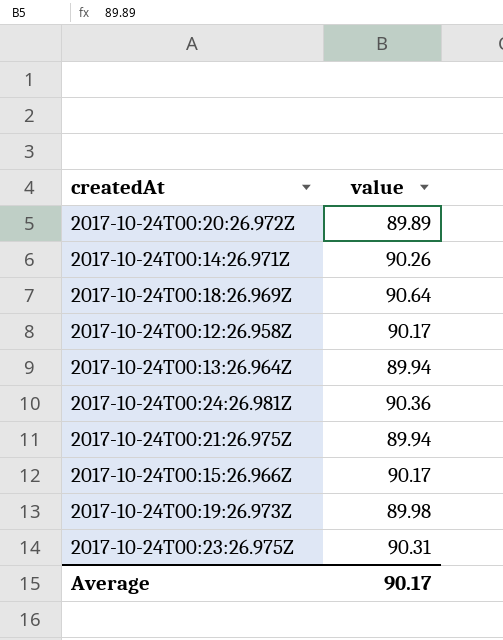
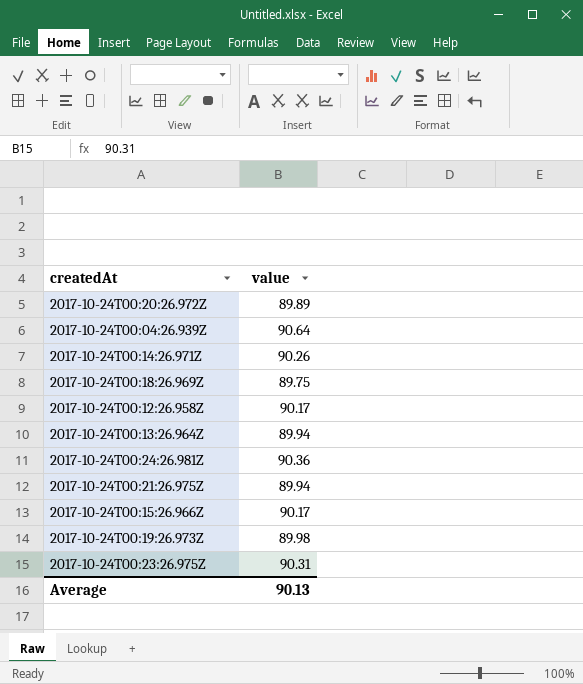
row 2017-10-24T00:04:26.939Z: none -> 90.64
2017-10-24T00:18:26.969Z | value: 90.64 -> 89.75
Average | value: 90.17 -> 90.13

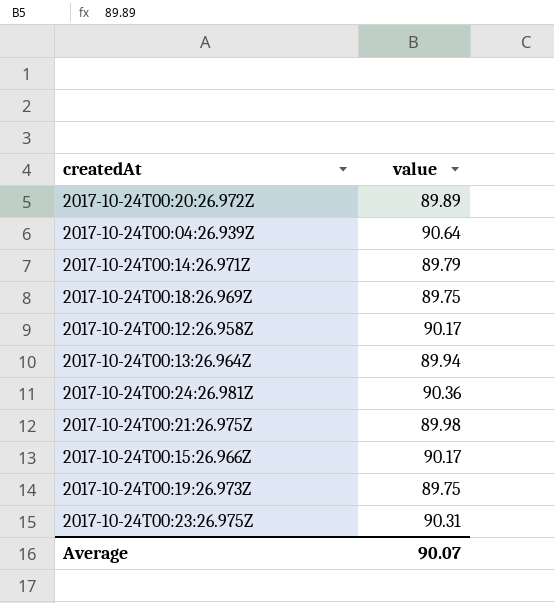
2017-10-24T00:14:26.971Z | value: 90.26 -> 89.79
2017-10-24T00:21:26.975Z | value: 89.94 -> 89.98
2017-10-24T00:19:26.973Z | value: 89.98 -> 89.75
Average | value: 90.13 -> 90.07

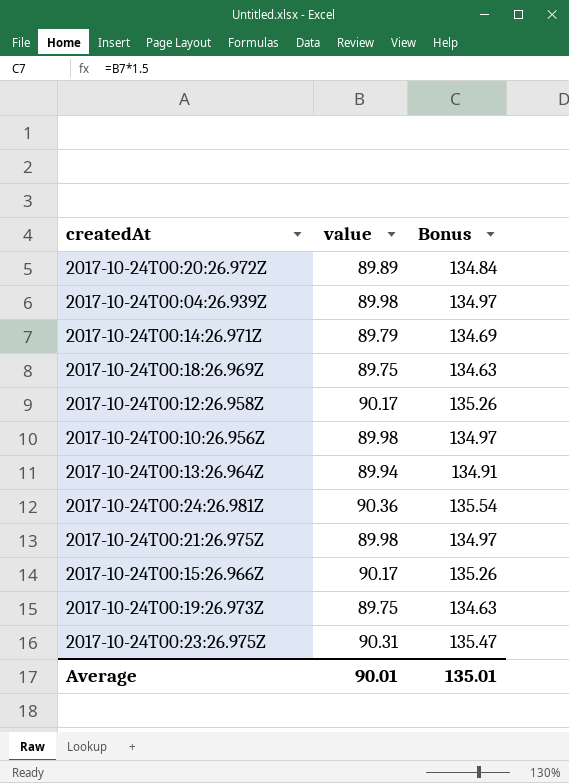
column Bonus | formula: none -> [value] * 1.5
2017-10-24T00:04:26.939Z | value: 90.64 -> 89.98
row 2017-10-24T00:10:26.956Z: none -> 89.98 | 134.97
Average | value: 90.07 -> 90.01

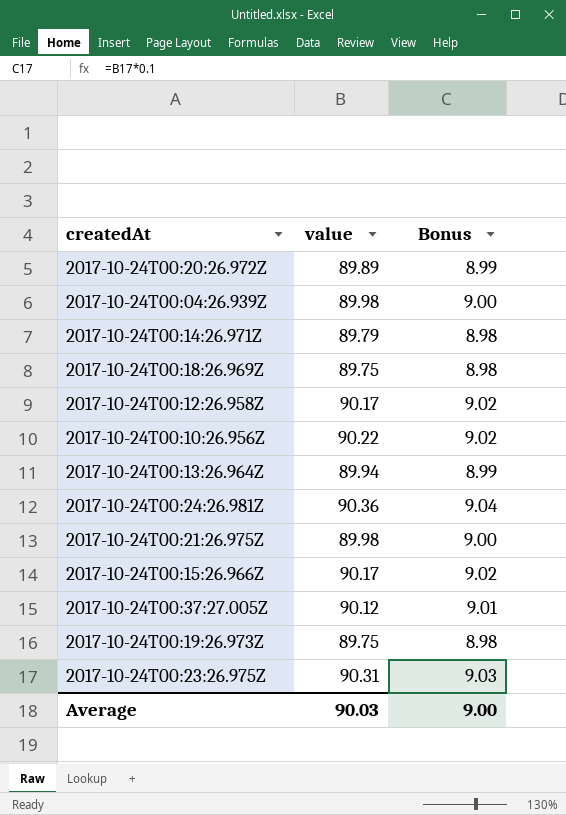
column Bonus | formula: [value] * 1.5 -> [value] * 0.1
2017-10-24T00:10:26.956Z | value: 89.98 -> 90.22
row 2017-10-24T00:37:27.005Z: none -> 90.12 | 9.01
Average | value: 90.01 -> 90.03
Average | Bonus: 135.01 -> 9.00

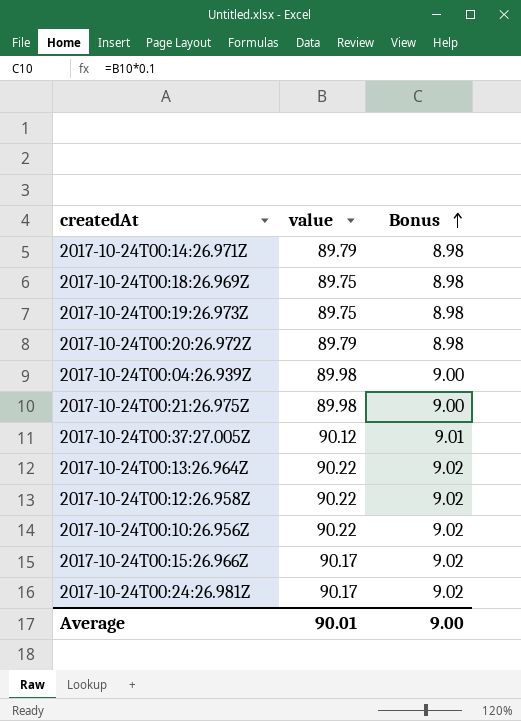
row order: none -> Bonus ascending
row 2017-10-24T00:23:26.975Z: 90.31 | 9.03 -> none
2017-10-24T00:20:26.972Z | value: 89.89 -> 89.79
2017-10-24T00:20:26.972Z | Bonus: 8.99 -> 8.98
2017-10-24T00:13:26.964Z | value: 89.94 -> 90.22
2017-10-24T00:13:26.964Z | Bonus: 8.99 -> 9.02
2017-10-24T00:12:26.958Z | value: 90.17 -> 90.22
2017-10-24T00:24:26.981Z | value: 90.36 -> 90.17
2017-10-24T00:24:26.981Z | Bonus: 9.04 -> 9.02
Average | value: 90.03 -> 90.01

